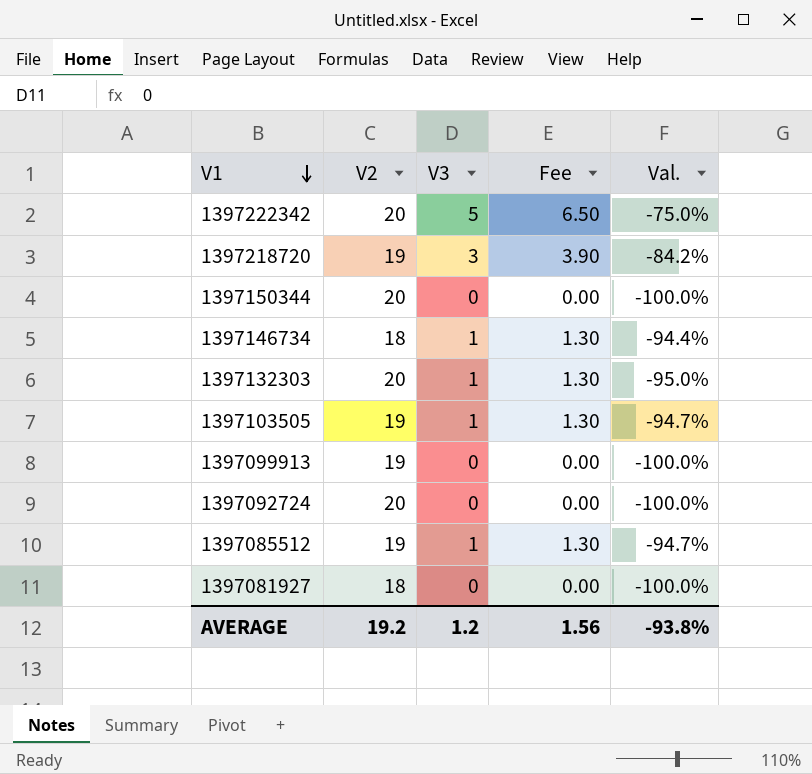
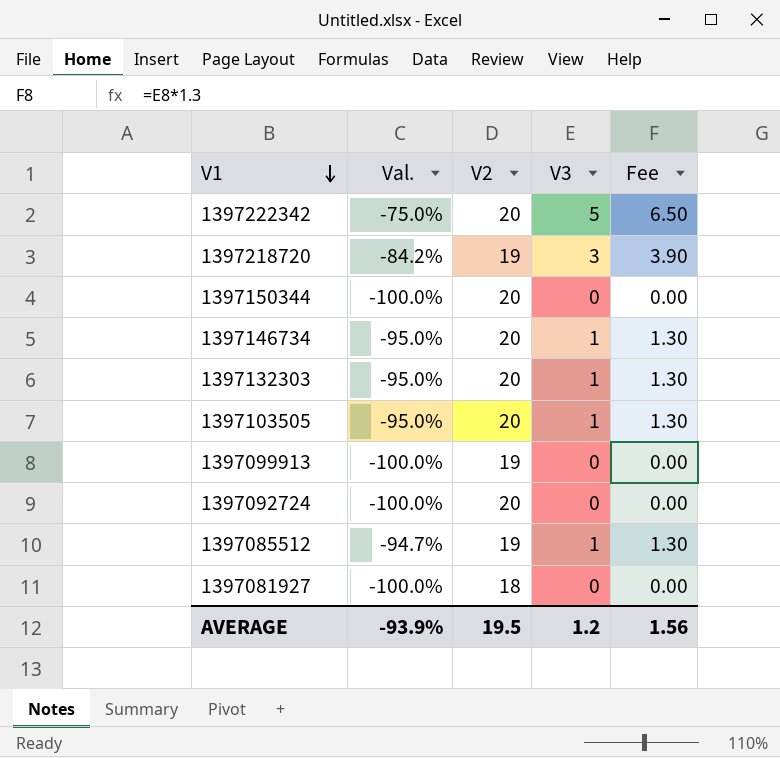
column Val. | position: 5 -> 2
1397146734 | Val.: -94.4% -> -95.0%
1397146734 | V2: 18 -> 20
1397103505 | Val.: -94.7% -> -95.0%
1397103505 | V2: 19 -> 20
AVERAGE | Val.: -93.8% -> -93.9%
AVERAGE | V2: 19.2 -> 19.5

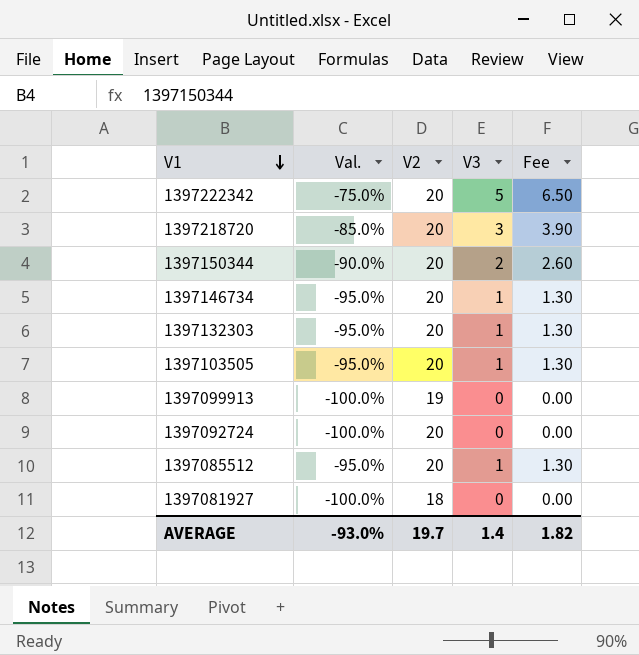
1397218720 | Val.: -84.2% -> -85.0%
1397218720 | V2: 19 -> 20
1397150344 | Val.: -100.0% -> -90.0%
1397150344 | V3: 0 -> 2
1397150344 | Fee: 0.00 -> 2.60
1397085512 | Val.: -94.7% -> -95.0%
1397085512 | V2: 19 -> 20
AVERAGE | Val.: -93.9% -> -93.0%
AVERAGE | V2: 19.5 -> 19.7
AVERAGE | V3: 1.2 -> 1.4
AVERAGE | Fee: 1.56 -> 1.82

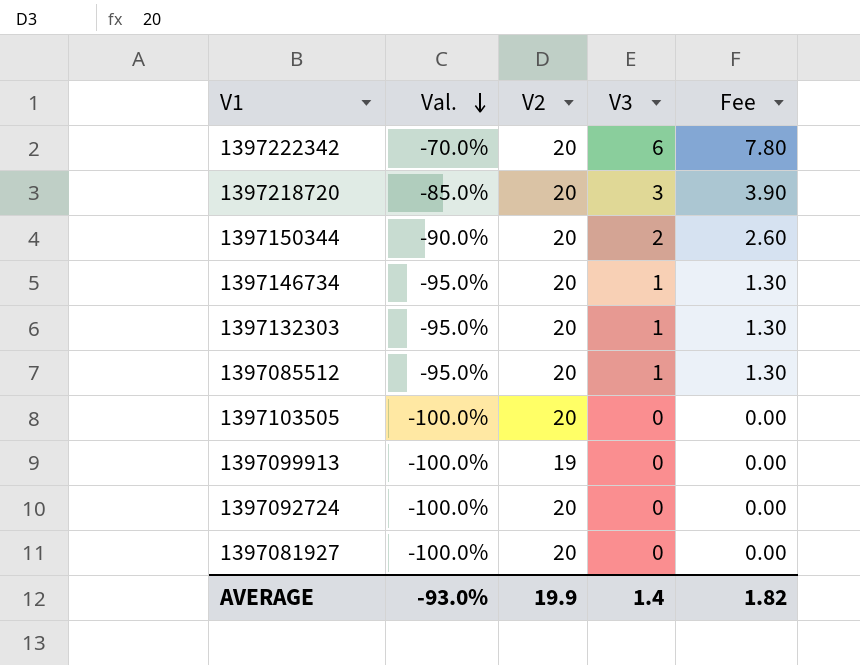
row order: V1 descending -> Val. descending
1397222342 | Val.: -75.0% -> -70.0%
1397222342 | V3: 5 -> 6
1397222342 | Fee: 6.50 -> 7.80
1397103505 | Val.: -95.0% -> -100.0%
1397103505 | V3: 1 -> 0
1397103505 | Fee: 1.30 -> 0.00
1397081927 | V2: 18 -> 20
AVERAGE | V2: 19.7 -> 19.9

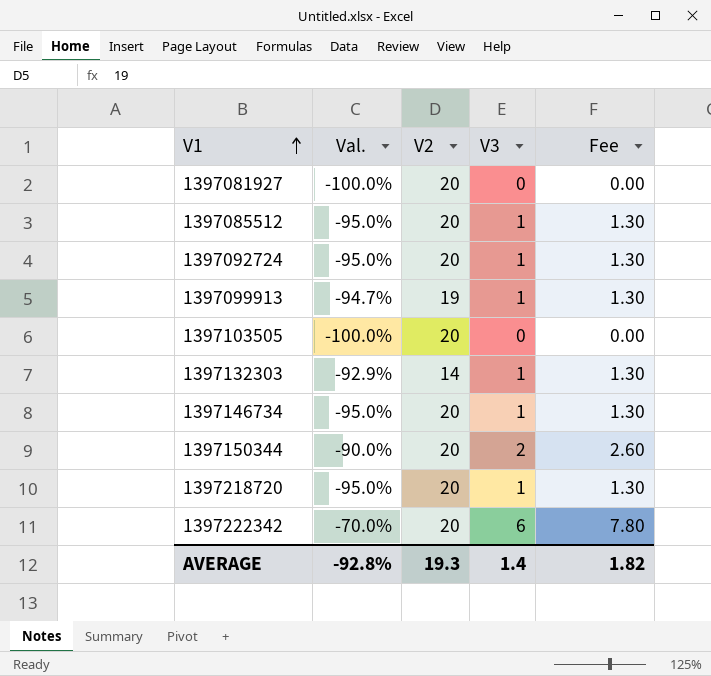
row order: Val. descending -> V1 ascending
1397092724 | Val.: -100.0% -> -95.0%
1397092724 | V3: 0 -> 1
1397092724 | Fee: 0.00 -> 1.30
1397099913 | Val.: -100.0% -> -94.7%
1397099913 | V3: 0 -> 1
1397099913 | Fee: 0.00 -> 1.30
1397132303 | Val.: -95.0% -> -92.9%
1397132303 | V2: 20 -> 14
1397218720 | Val.: -85.0% -> -95.0%
1397218720 | V3: 3 -> 1
1397218720 | Fee: 3.90 -> 1.30
AVERAGE | Val.: -93.0% -> -92.8%
AVERAGE | V2: 19.9 -> 19.3

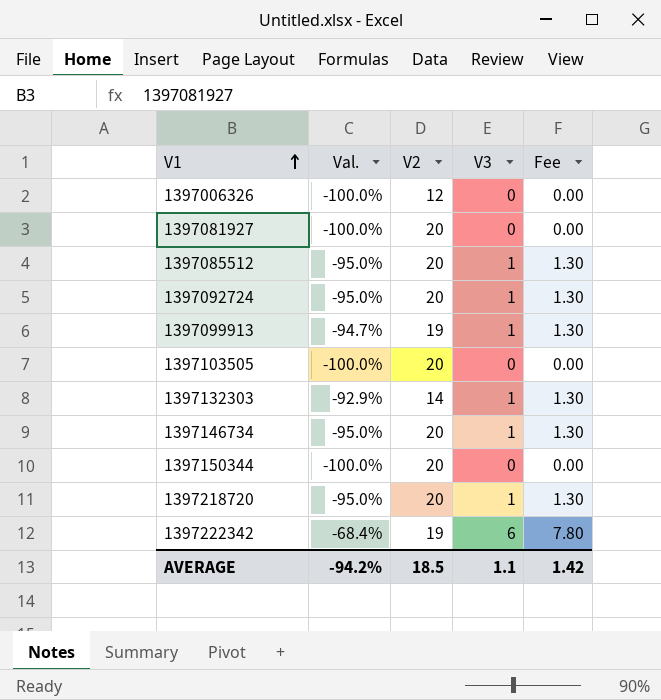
row 1397006326: none -> -100.0% | 12 | 0 | 0.00
1397150344 | Val.: -90.0% -> -100.0%
1397150344 | V3: 2 -> 0
1397150344 | Fee: 2.60 -> 0.00
1397222342 | Val.: -70.0% -> -68.4%
1397222342 | V2: 20 -> 19
AVERAGE | Val.: -92.8% -> -94.2%
AVERAGE | V2: 19.3 -> 18.5
AVERAGE | V3: 1.4 -> 1.1
AVERAGE | Fee: 1.82 -> 1.42

